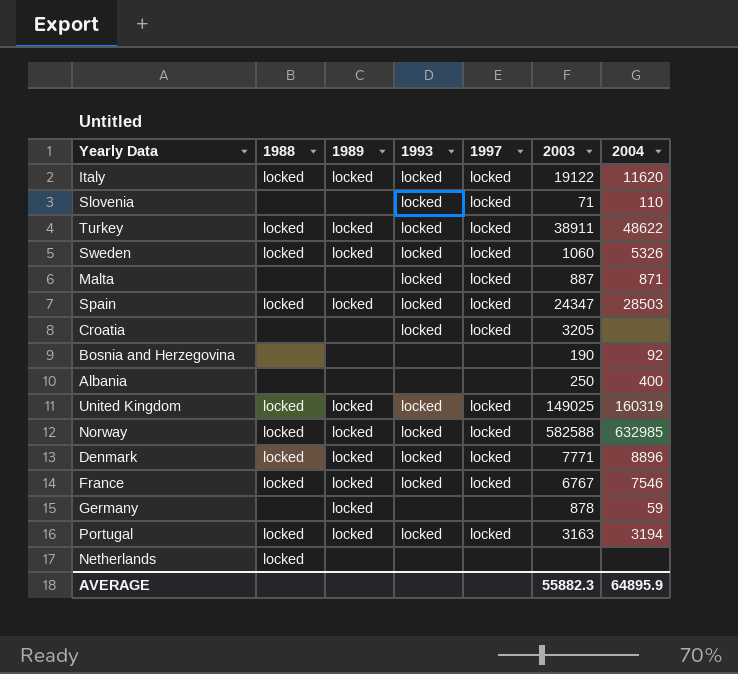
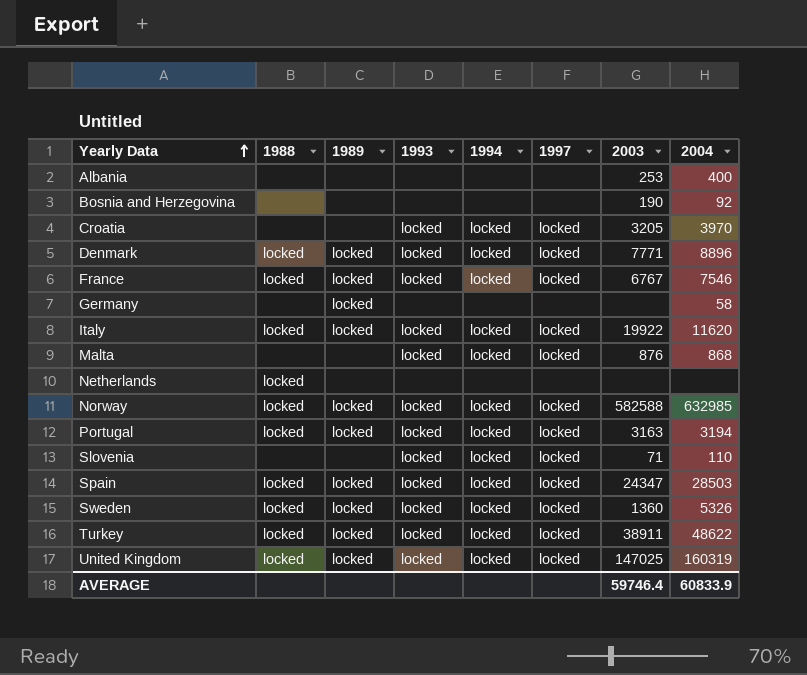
row order: none -> Yearly Data ascending
column 1994 | position: none -> 5
Albania | 2003: 250 -> 253
Croatia | 2004: none -> 3970
Germany | 2003: 878 -> none
Germany | 2004: 59 -> 58
Italy | 2003: 19122 -> 19922
Malta | 2003: 887 -> 876
Malta | 2004: 871 -> 868
Sweden | 2003: 1060 -> 1360
United Kingdom | 2003: 149025 -> 147025
AVERAGE | 2003: 55882.3 -> 59746.4
AVERAGE | 2004: 64895.9 -> 60833.9

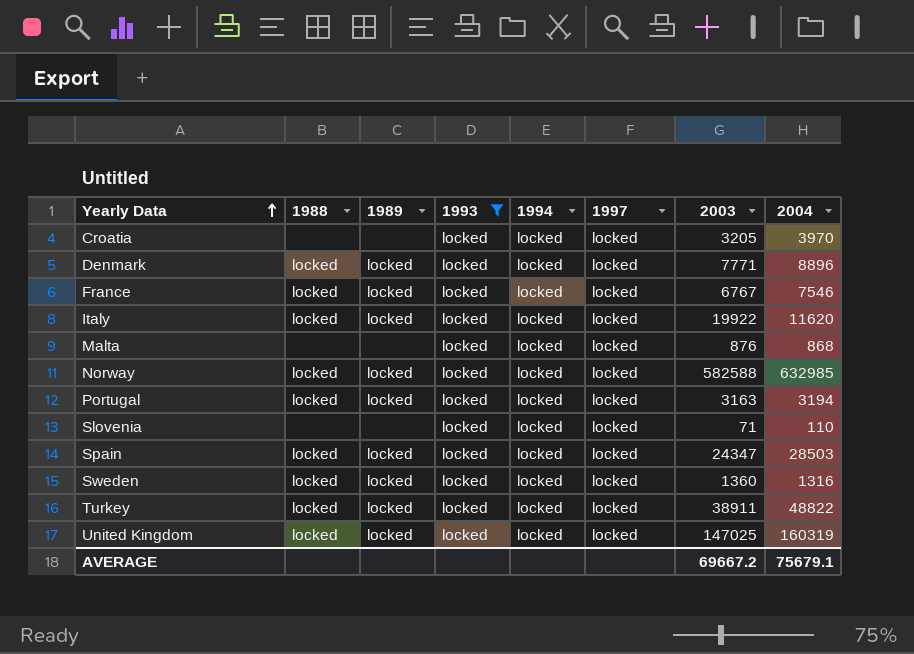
filter: none -> 1993 = locked
Sweden | 2004: 5326 -> 1316
Turkey | 2004: 48622 -> 48822
AVERAGE | 2003: 59746.4 -> 69667.2
AVERAGE | 2004: 60833.9 -> 75679.1

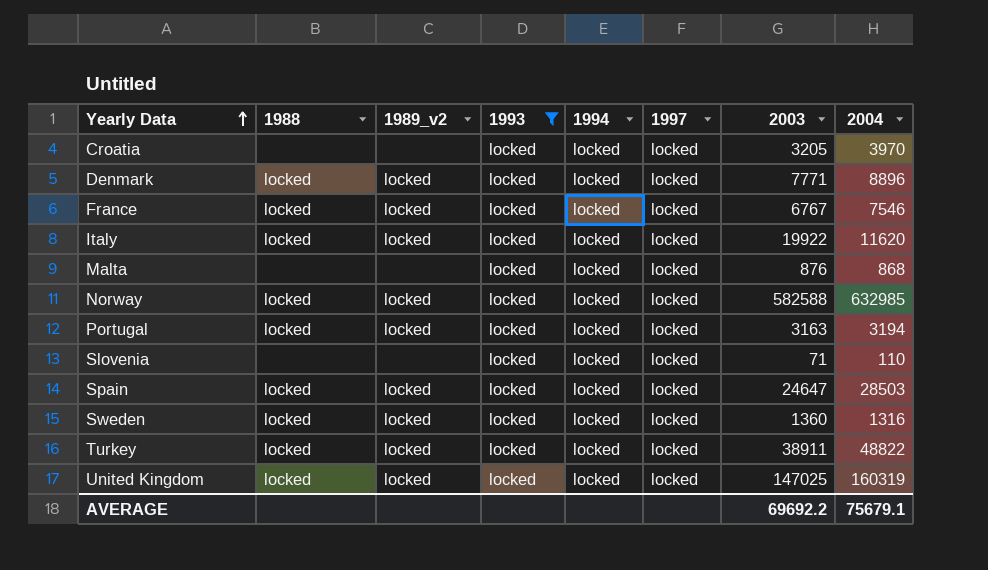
column name: 1989 -> 1989_v2
Spain | 2003: 24347 -> 24647
AVERAGE | 2003: 69667.2 -> 69692.2

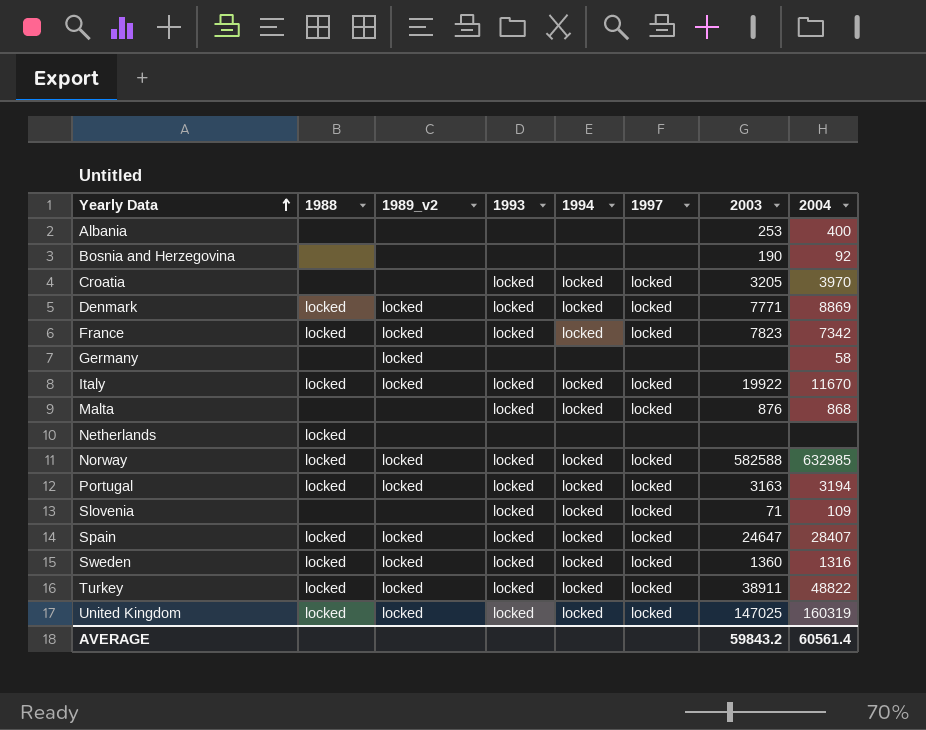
filter: 1993 = locked -> none
Denmark | 2004: 8896 -> 8869
France | 2003: 6767 -> 7823
France | 2004: 7546 -> 7342
Italy | 2004: 11620 -> 11670
Slovenia | 2004: 110 -> 109
Spain | 2004: 28503 -> 28407
AVERAGE | 2003: 69692.2 -> 59843.2
AVERAGE | 2004: 75679.1 -> 60561.4

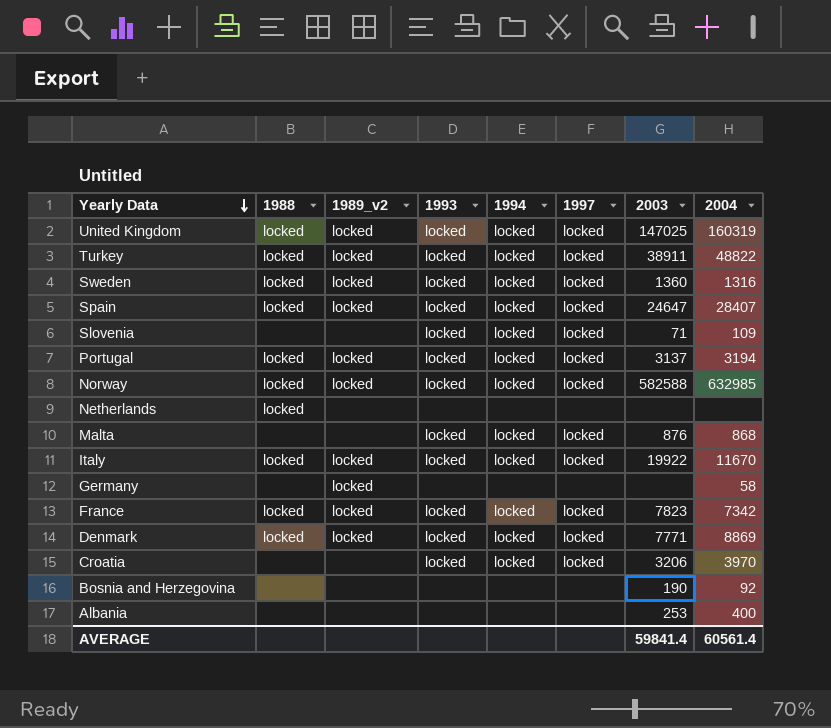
row order: Yearly Data ascending -> Yearly Data descending
Portugal | 2003: 3163 -> 3137
Croatia | 2003: 3205 -> 3206
AVERAGE | 2003: 59843.2 -> 59841.4

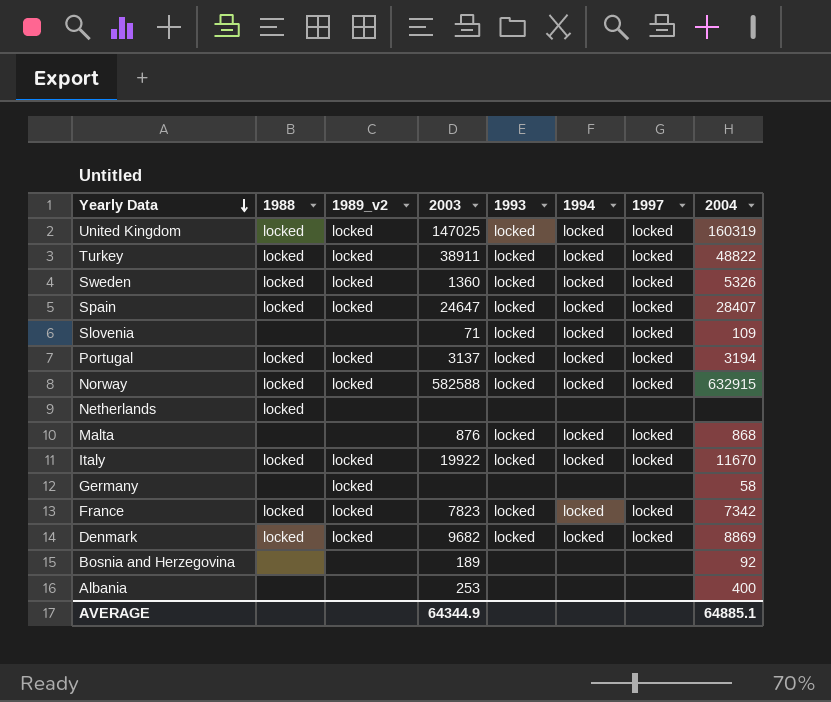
column 2003 | position: 7 -> 4
row Croatia: none | none | locked | locked | locked | 3206 | 3970 -> none
Sweden | 2004: 1316 -> 5326
Norway | 2004: 632985 -> 632915
Denmark | 2003: 7771 -> 9682
Bosnia and Herzegovina | 2003: 190 -> 189
AVERAGE | 2003: 59841.4 -> 64344.9
AVERAGE | 2004: 60561.4 -> 64885.1

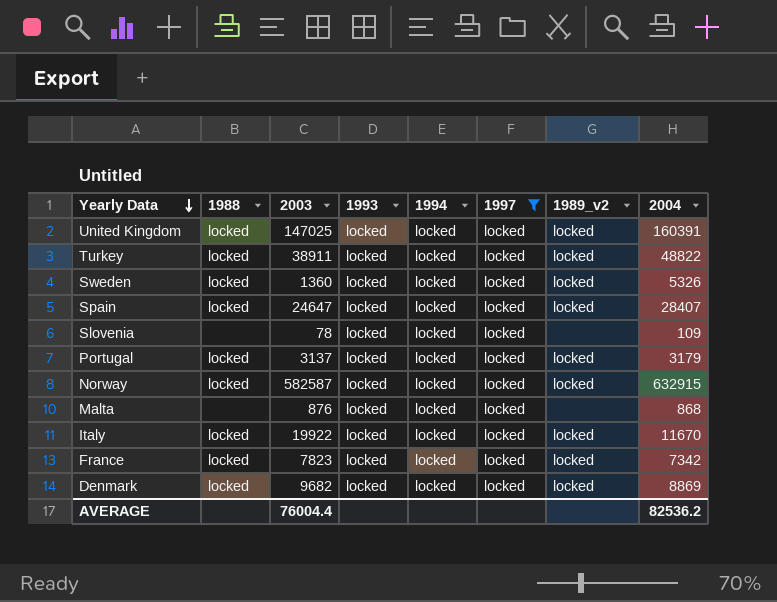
filter: none -> 1997 = locked
column 1989_v2 | position: 3 -> 7
United Kingdom | 2004: 160319 -> 160391
Slovenia | 2003: 71 -> 78
Portugal | 2004: 3194 -> 3179
Norway | 2003: 582588 -> 582587
AVERAGE | 2003: 64344.9 -> 76004.4
AVERAGE | 2004: 64885.1 -> 82536.2

